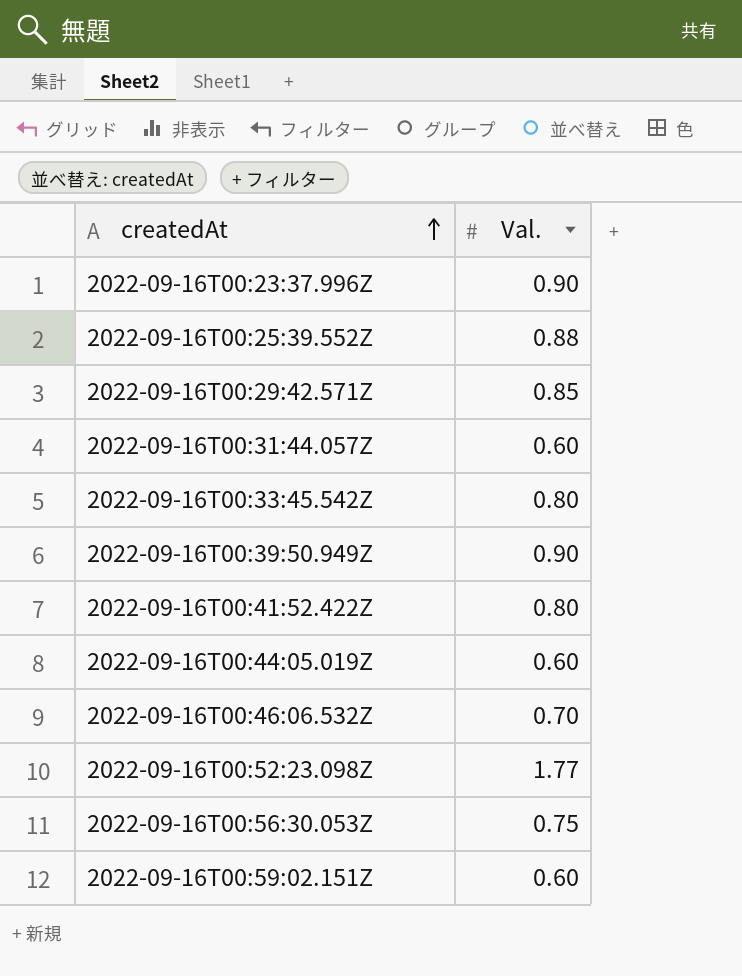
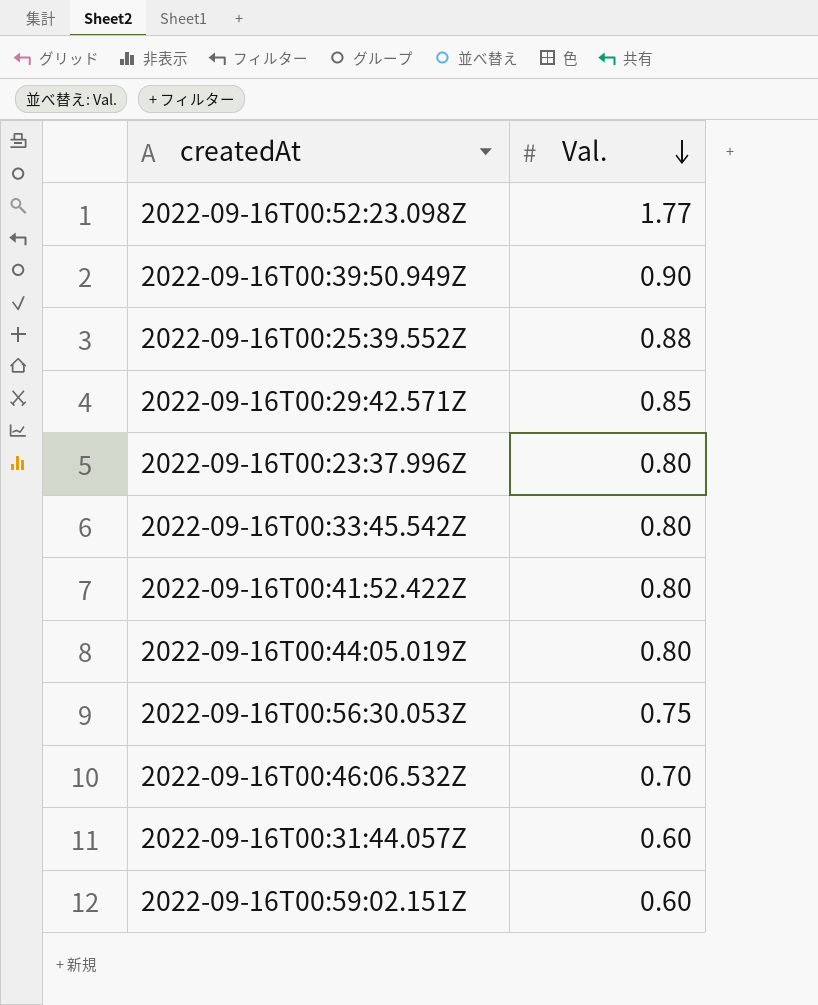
row order: createdAt ascending -> Val. descending
2022-09-16T00:23:37.996Z | Val.: 0.90 -> 0.80
2022-09-16T00:44:05.019Z | Val.: 0.60 -> 0.80

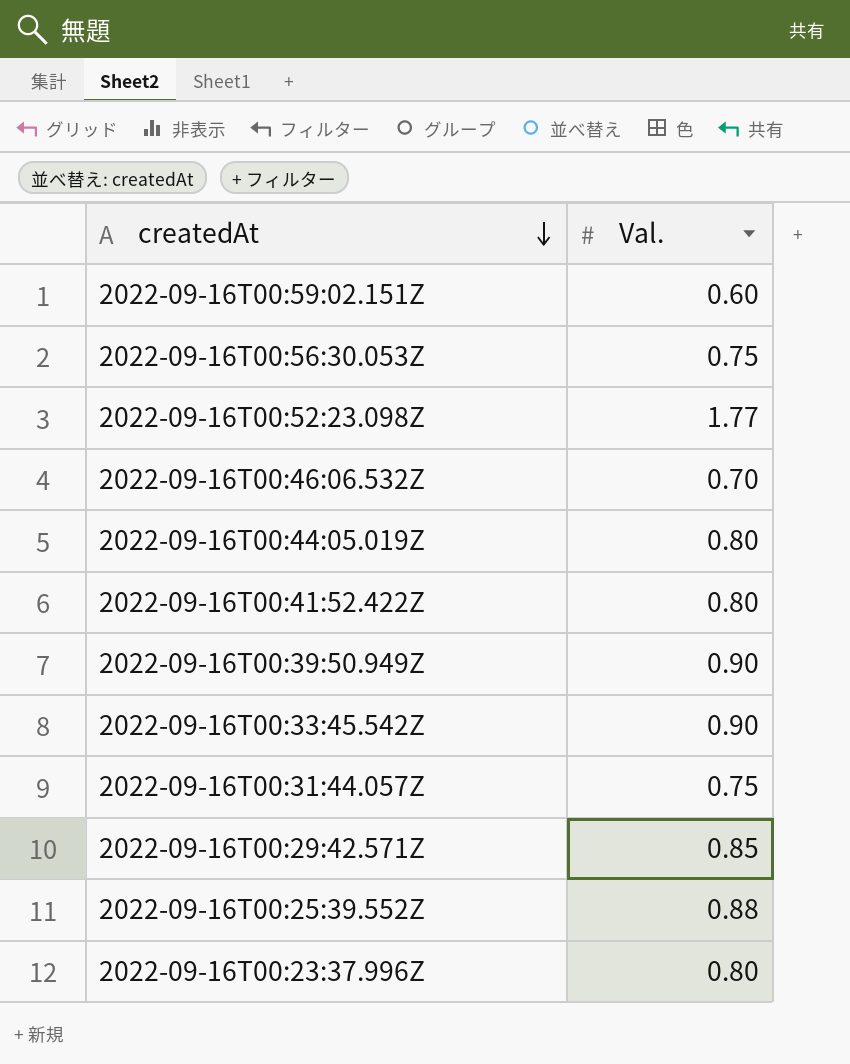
row order: Val. descending -> createdAt descending
2022-09-16T00:33:45.542Z | Val.: 0.80 -> 0.90
2022-09-16T00:31:44.057Z | Val.: 0.60 -> 0.75

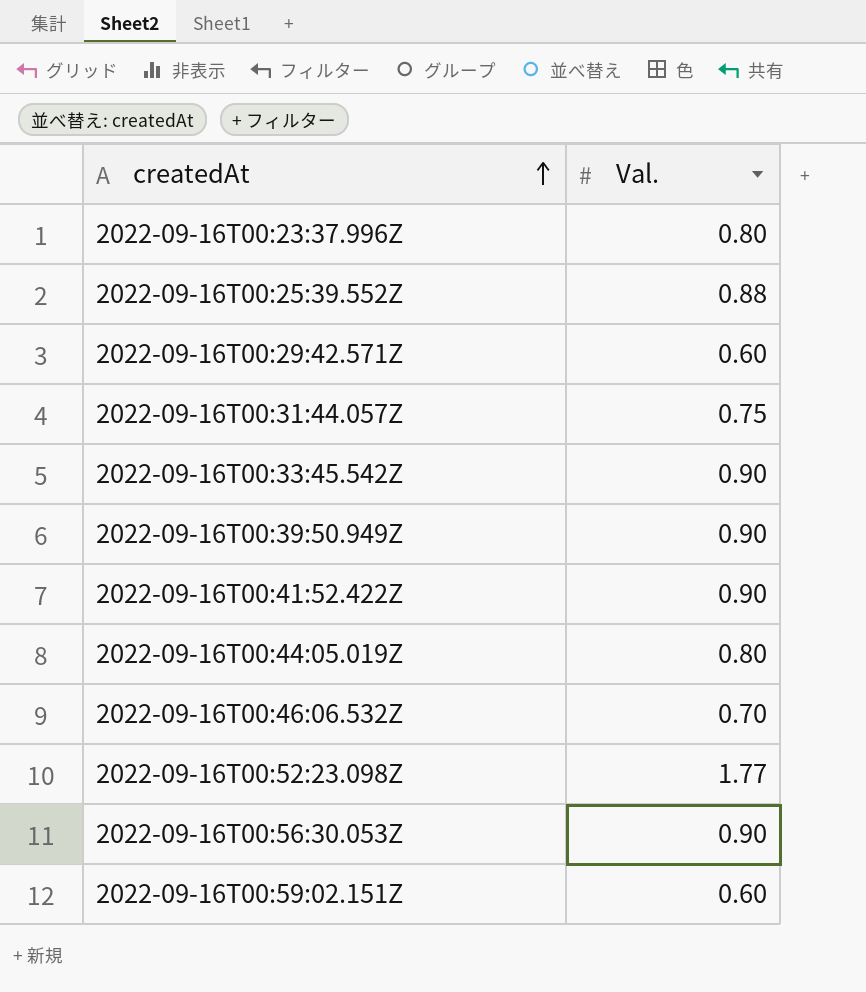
row order: createdAt descending -> createdAt ascending
2022-09-16T00:29:42.571Z | Val.: 0.85 -> 0.60
2022-09-16T00:41:52.422Z | Val.: 0.80 -> 0.90
2022-09-16T00:56:30.053Z | Val.: 0.75 -> 0.90

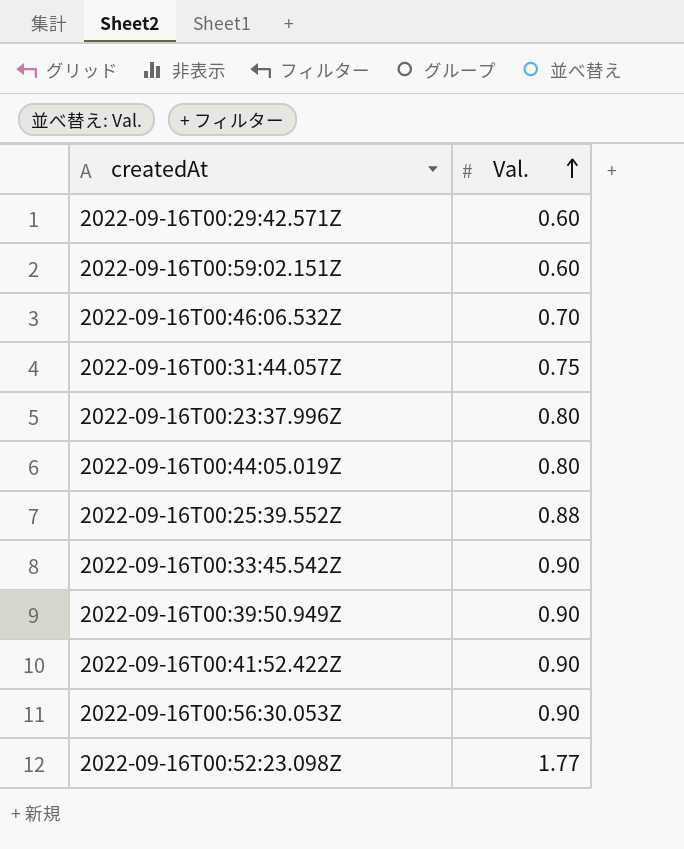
row order: createdAt ascending -> Val. ascending

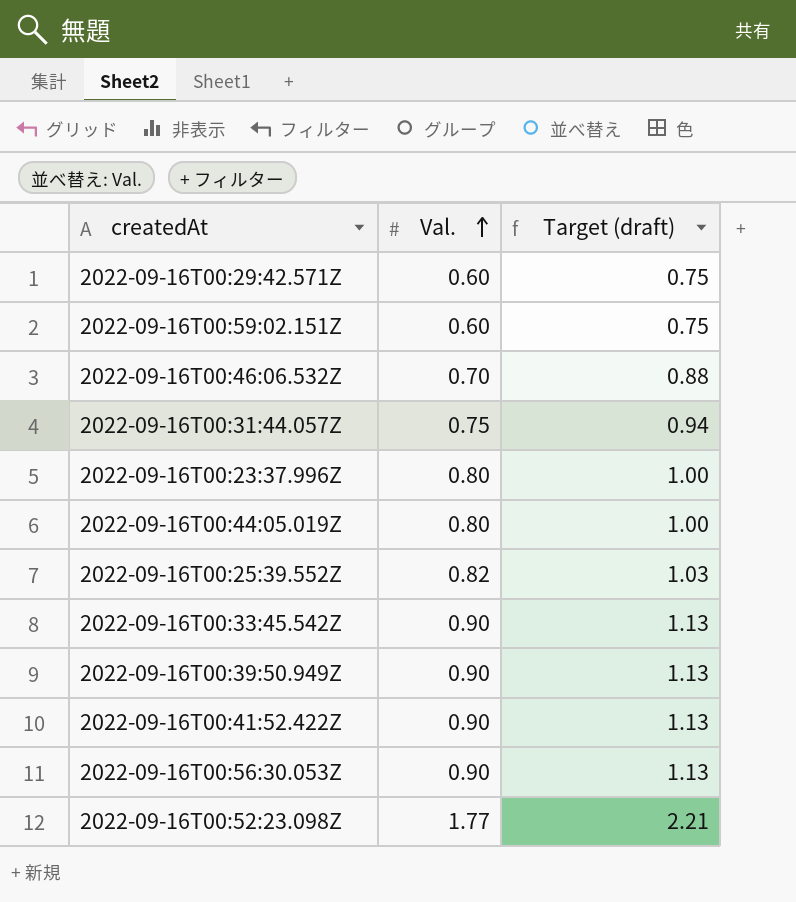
column Target (draft) | formula: none -> [Val.] * 1.25
2022-09-16T00:25:39.552Z | Val.: 0.88 -> 0.82

